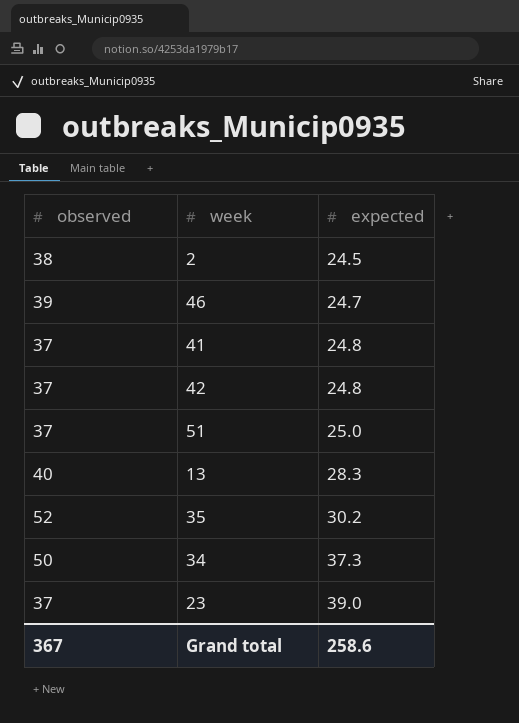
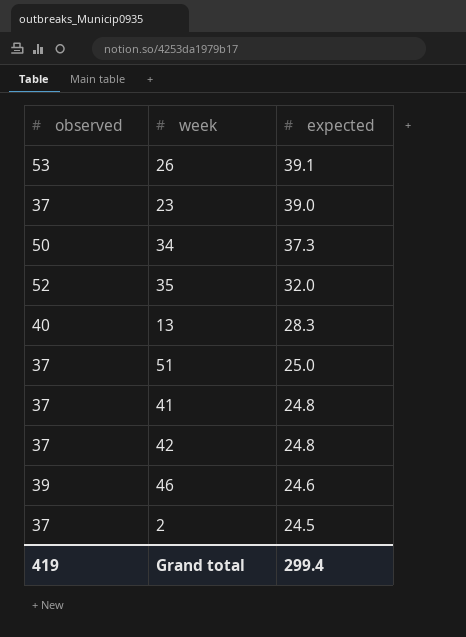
row order: expected ascending -> expected descending
row 26: none -> 53 | 39.1
35 | expected: 30.2 -> 32.0
46 | expected: 24.7 -> 24.6
2 | observed: 38 -> 37
Grand total | observed: 367 -> 419
Grand total | expected: 258.6 -> 299.4

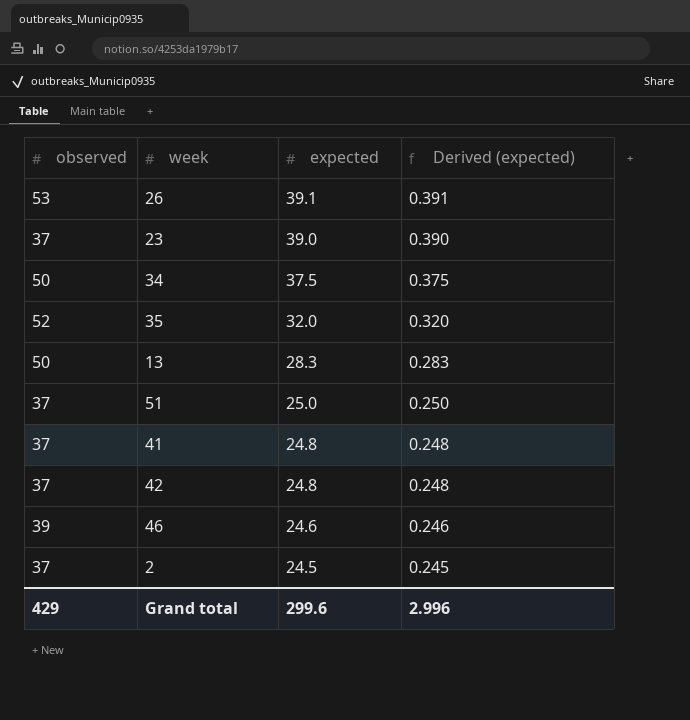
column Derived (expected) | formula: none -> [expected] * 0.01
34 | expected: 37.3 -> 37.5
13 | observed: 40 -> 50
Grand total | observed: 419 -> 429
Grand total | expected: 299.4 -> 299.6

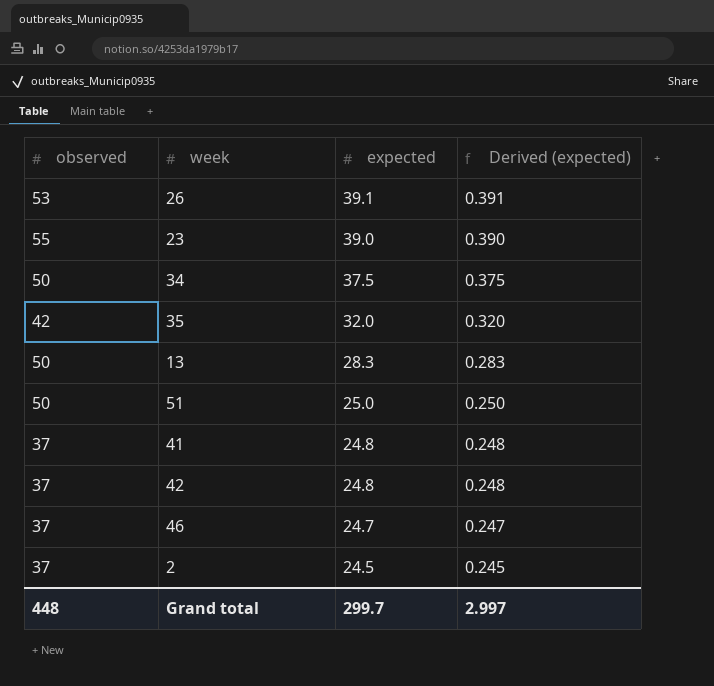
23 | observed: 37 -> 55
35 | observed: 52 -> 42
51 | observed: 37 -> 50
46 | observed: 39 -> 37
46 | expected: 24.6 -> 24.7
46 | Derived (expected): 0.246 -> 0.247
Grand total | observed: 429 -> 448
Grand total | expected: 299.6 -> 299.7
Grand total | Derived (expected): 2.996 -> 2.997

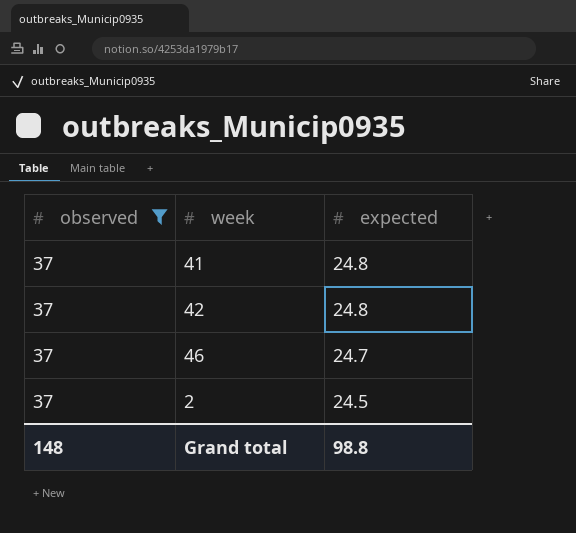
filter: none -> observed = 37
column Derived (expected) | formula: [expected] * 0.01 -> none
Grand total | observed: 448 -> 148
Grand total | expected: 299.7 -> 98.8

